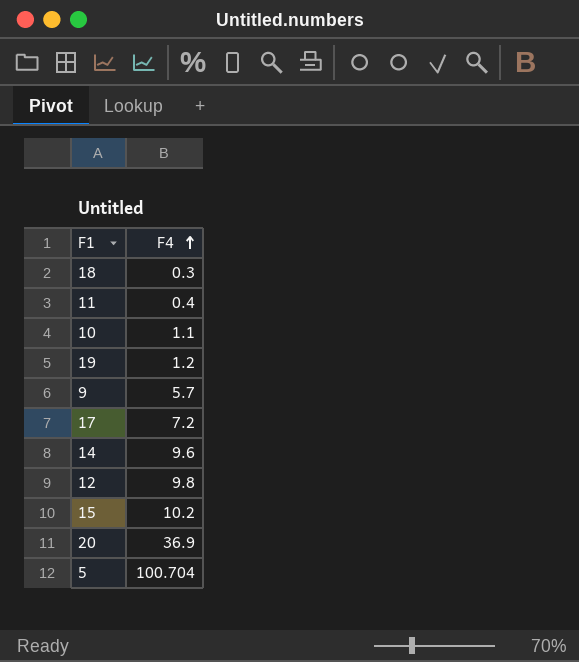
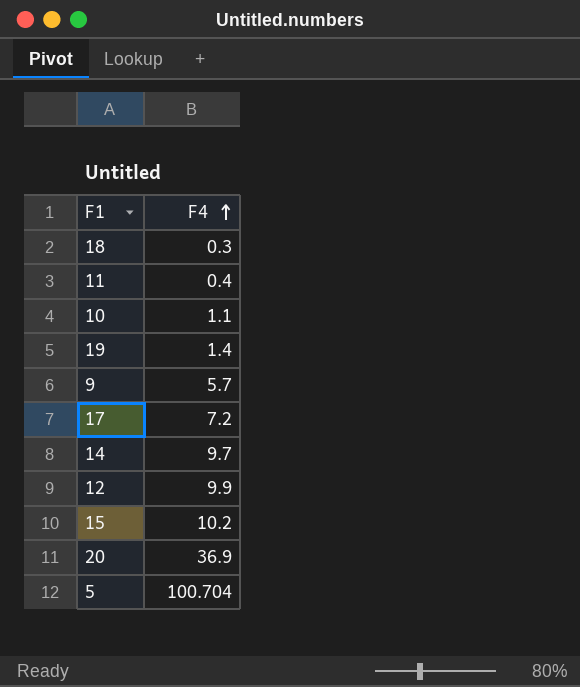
19 | F4: 1.2 -> 1.4
14 | F4: 9.6 -> 9.7
12 | F4: 9.8 -> 9.9

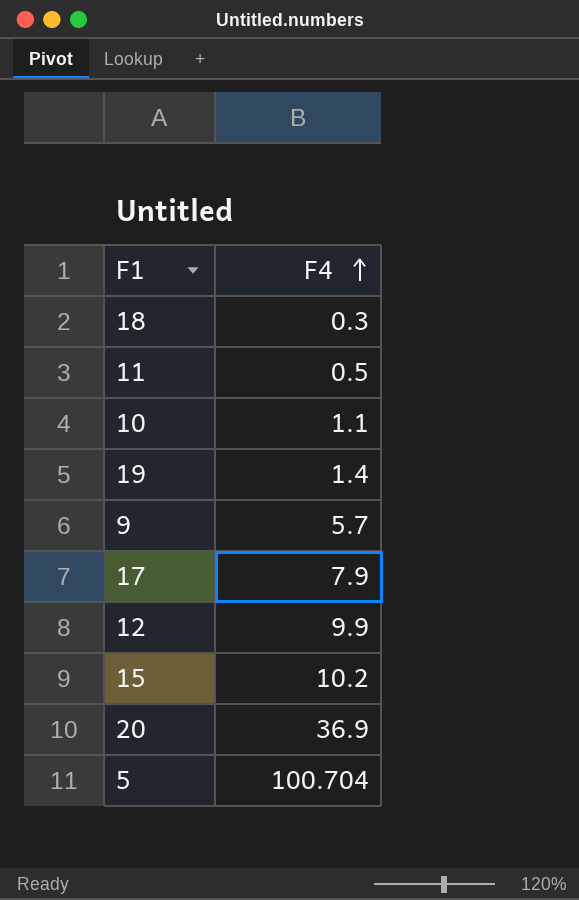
row 14: 9.7 -> none
11 | F4: 0.4 -> 0.5
17 | F4: 7.2 -> 7.9

